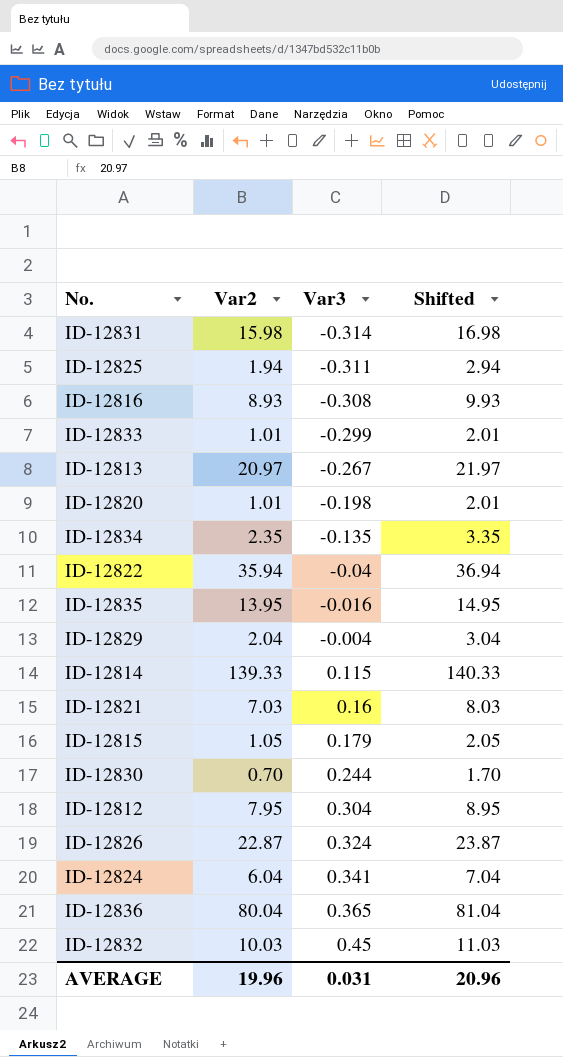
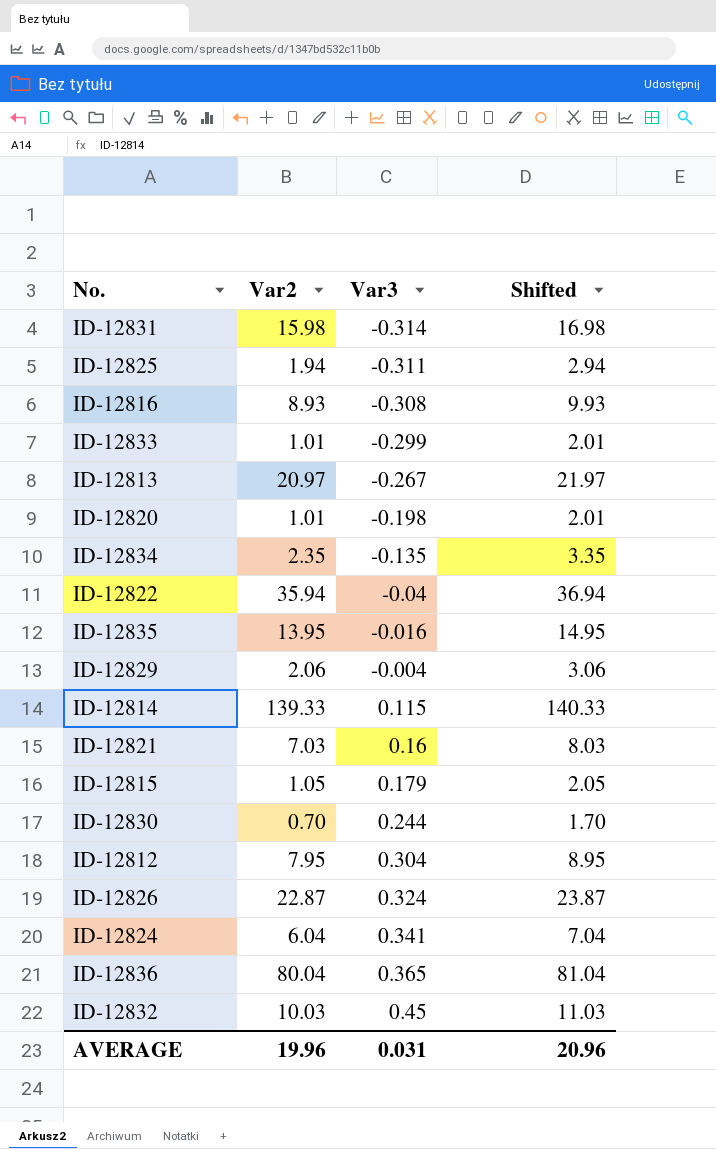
ID-12829 | Var2: 2.04 -> 2.06
ID-12829 | Shifted: 3.04 -> 3.06

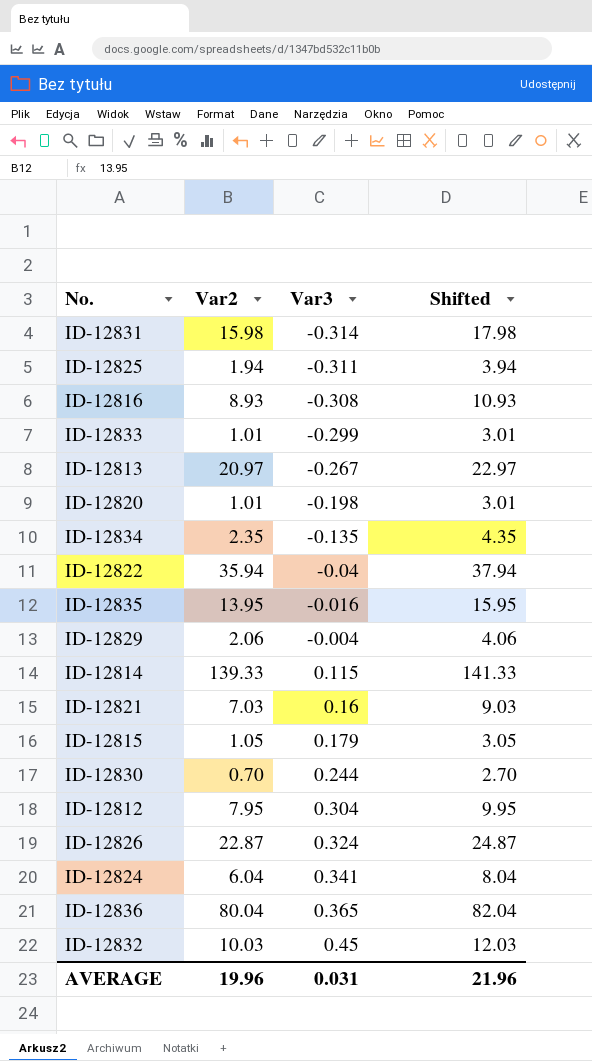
column Shifted | formula: [Var2] + 1 -> [Var2] + 2
AVERAGE | Shifted: 20.96 -> 21.96

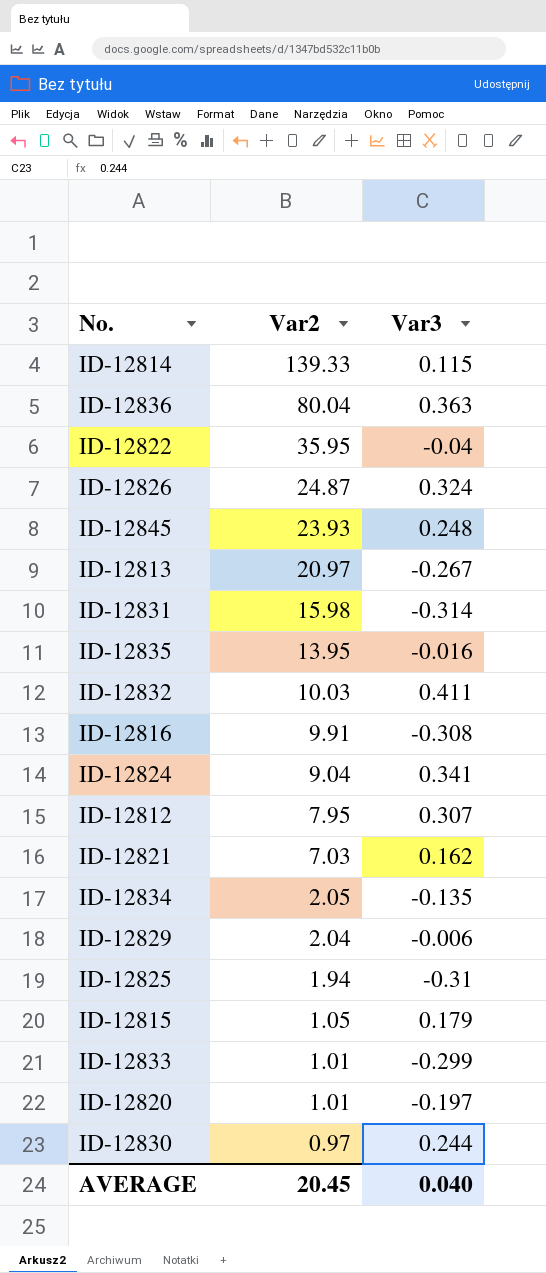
row order: Var3 ascending -> Var2 descending
column Shifted | formula: [Var2] + 2 -> none
ID-12836 | Var3: 0.365 -> 0.363
ID-12822 | Var2: 35.94 -> 35.95
ID-12826 | Var2: 22.87 -> 24.87
row ID-12845: none -> 23.93 | 0.248
ID-12832 | Var3: 0.45 -> 0.411
ID-12816 | Var2: 8.93 -> 9.91
ID-12824 | Var2: 6.04 -> 9.04
ID-12812 | Var3: 0.304 -> 0.307
ID-12821 | Var3: 0.16 -> 0.162
ID-12834 | Var2: 2.35 -> 2.05
ID-12829 | Var2: 2.06 -> 2.04
ID-12829 | Var3: -0.004 -> -0.006
ID-12825 | Var3: -0.311 -> -0.31
ID-12820 | Var3: -0.198 -> -0.197
ID-12830 | Var2: 0.70 -> 0.97
AVERAGE | Var2: 19.96 -> 20.45
AVERAGE | Var3: 0.031 -> 0.040

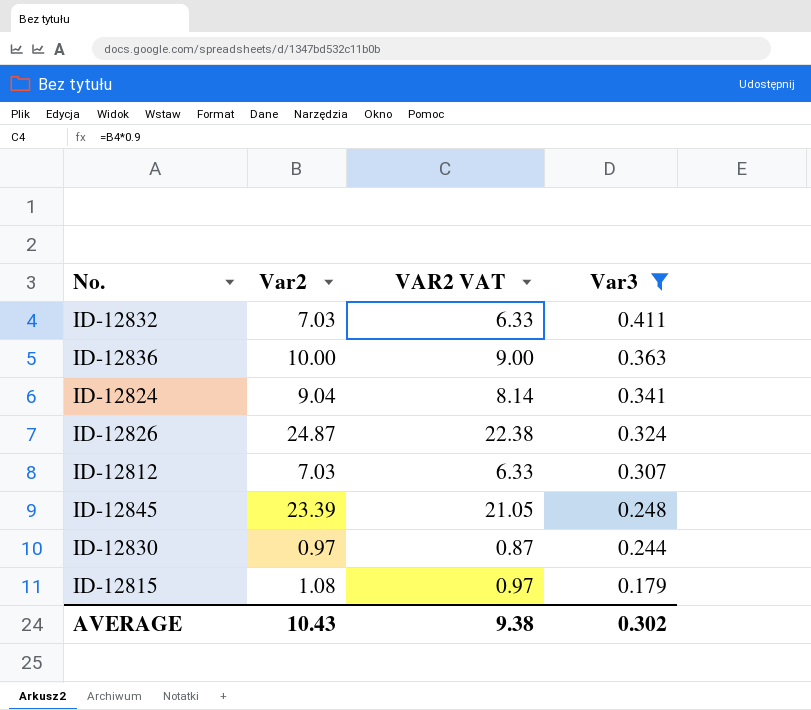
filter: none -> Var3 >= 0.179
row order: Var2 descending -> Var3 descending
column VAR2 VAT | formula: none -> [Var2] * 0.9
ID-12832 | Var2: 10.03 -> 7.03
ID-12836 | Var2: 80.04 -> 10.00
ID-12812 | Var2: 7.95 -> 7.03
ID-12845 | Var2: 23.93 -> 23.39
ID-12815 | Var2: 1.05 -> 1.08
AVERAGE | Var2: 20.45 -> 10.43
AVERAGE | Var3: 0.040 -> 0.302

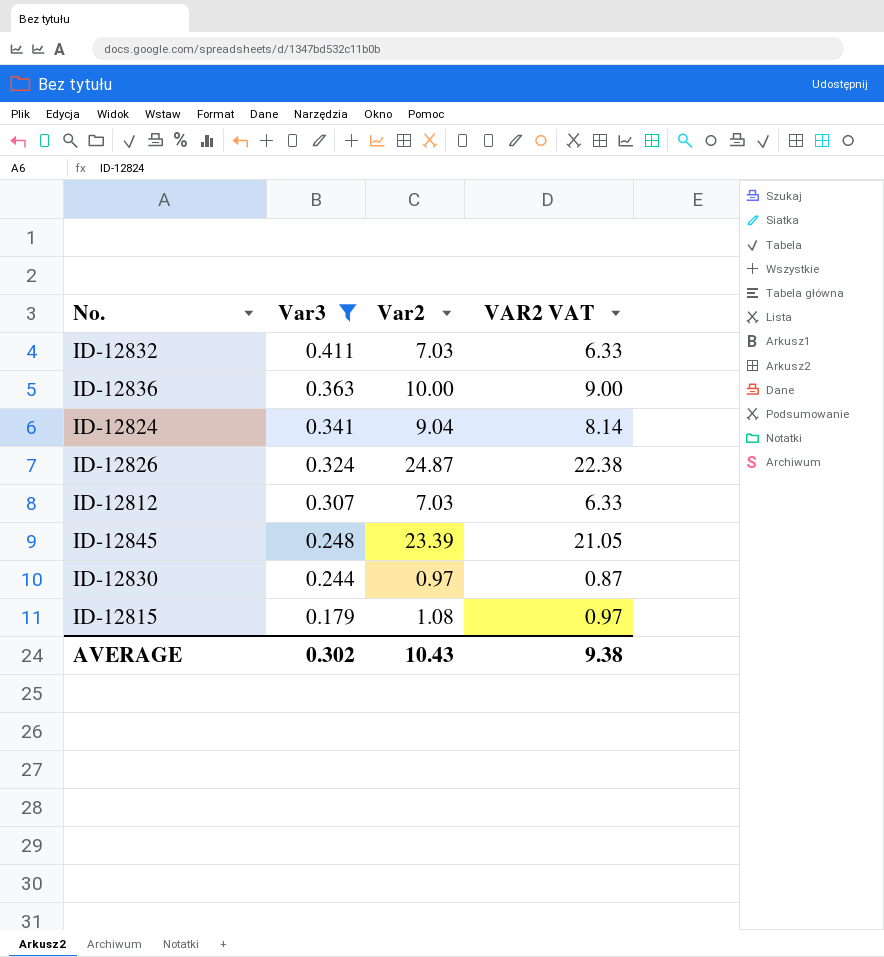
column Var3 | position: 4 -> 2

